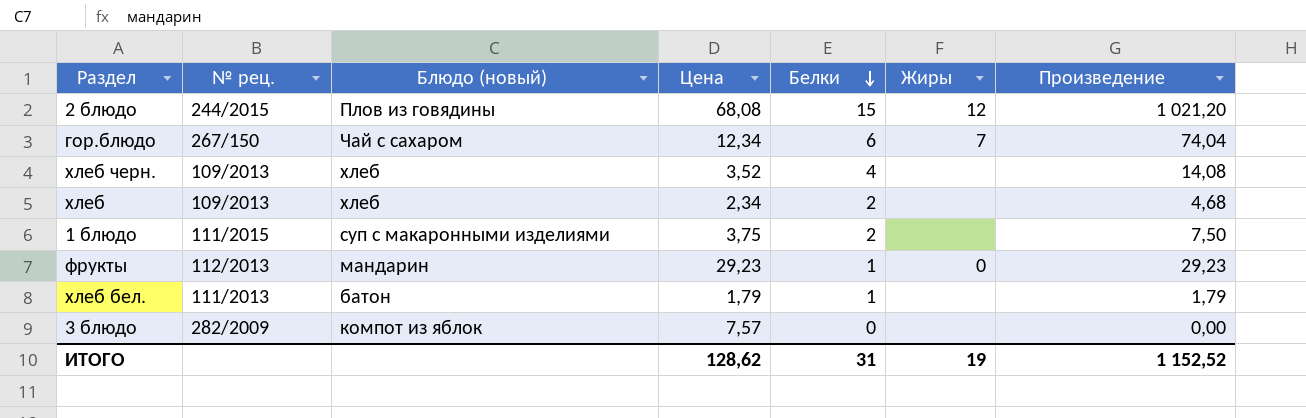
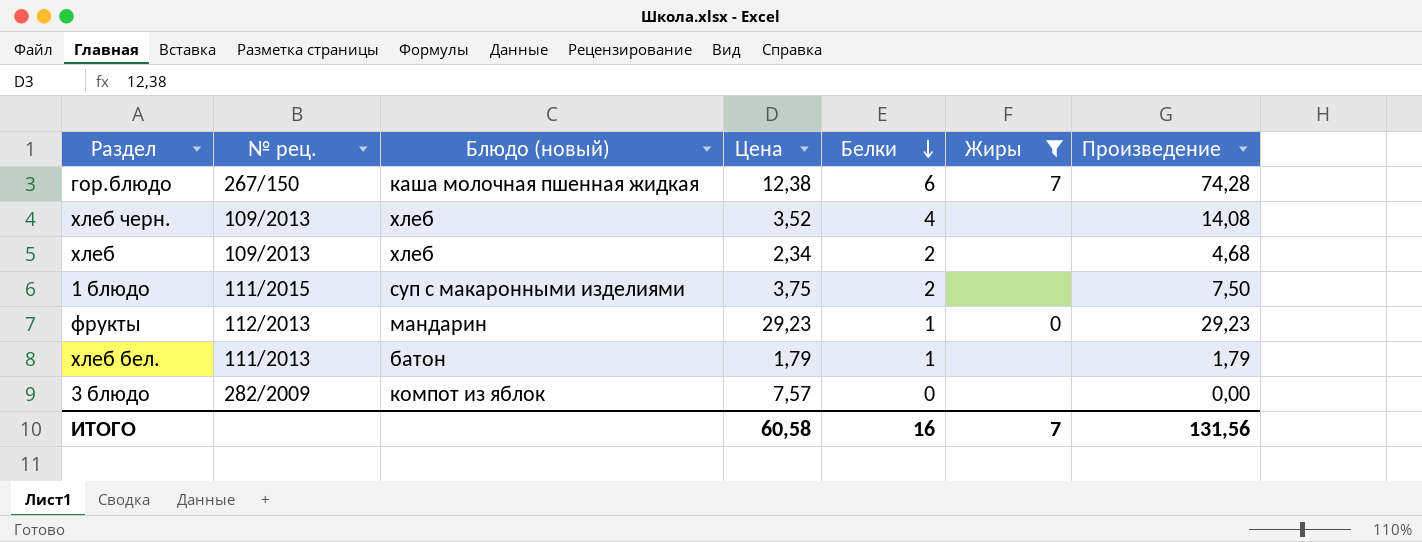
filter: none -> Жиры != 12
гор.блюдо | Блюдо (новый): Чай с сахаром -> каша молочная пшенная жидкая
гор.блюдо | Цена: 12,34 -> 12,38
гор.блюдо | Произведение: 74,04 -> 74,28
ИТОГО | Цена: 128,62 -> 60,58
ИТОГО | Белки: 31 -> 16
ИТОГО | Жиры: 19 -> 7
ИТОГО | Произведение: 1 152,52 -> 131,56

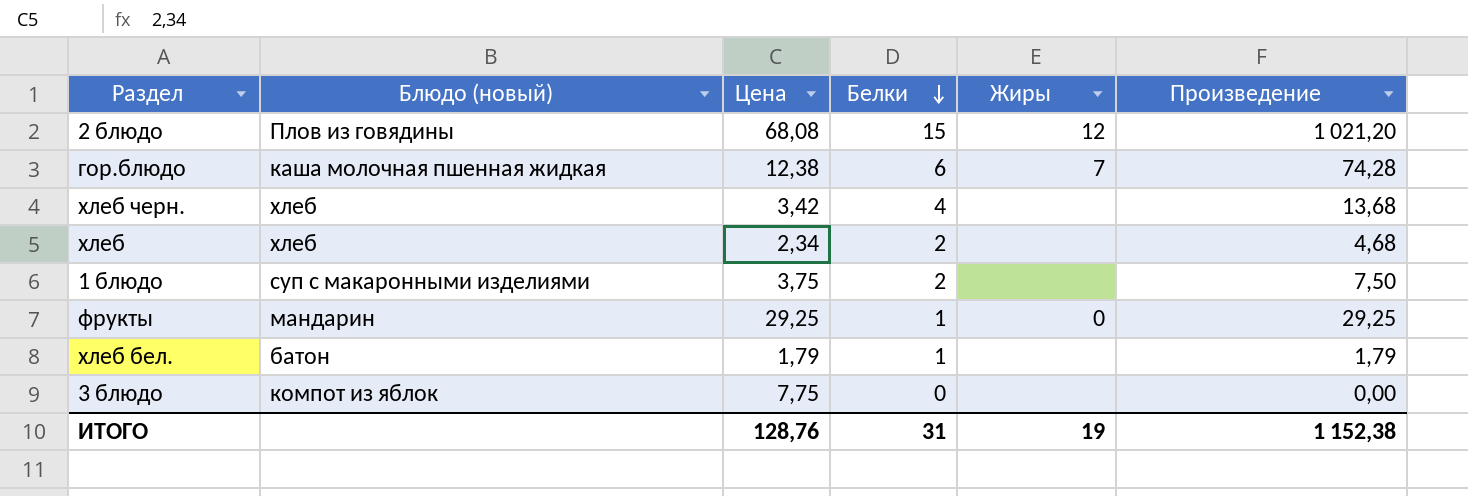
filter: Жиры != 12 -> none
column № рец. | position: 2 -> none
хлеб черн. | Цена: 3,52 -> 3,42
хлеб черн. | Произведение: 14,08 -> 13,68
фрукты | Цена: 29,23 -> 29,25
фрукты | Произведение: 29,23 -> 29,25
3 блюдо | Цена: 7,57 -> 7,75
ИТОГО | Цена: 60,58 -> 128,76
ИТОГО | Белки: 16 -> 31
ИТОГО | Жиры: 7 -> 19
ИТОГО | Произведение: 131,56 -> 1 152,38

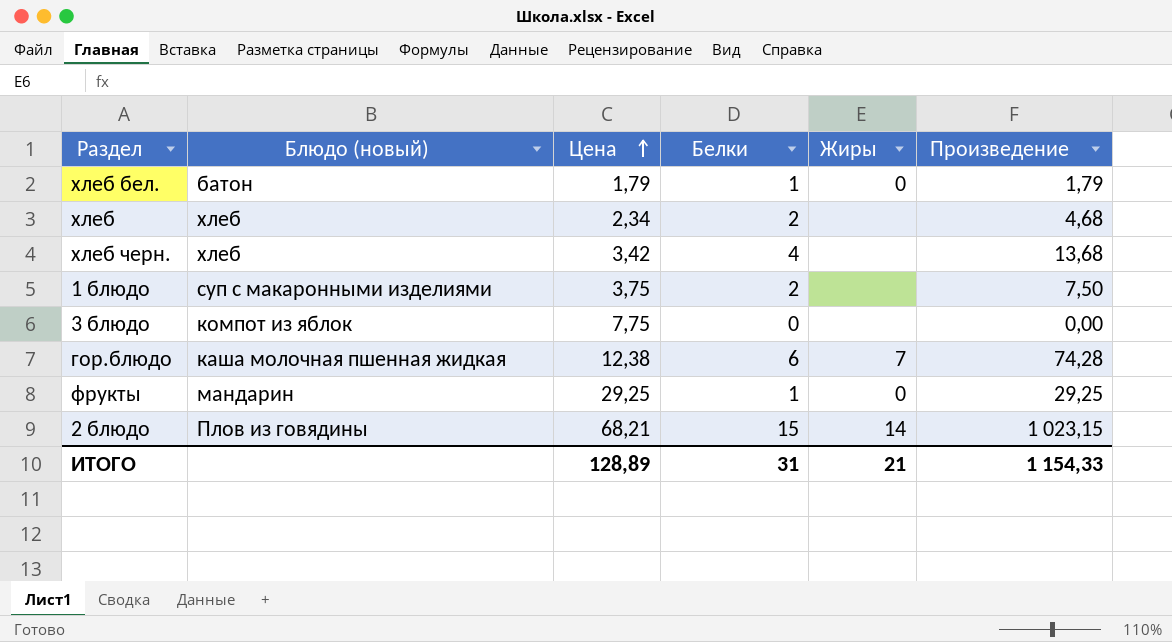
row order: Белки descending -> Цена ascending
хлеб бел. | Жиры: none -> 0
2 блюдо | Цена: 68,08 -> 68,21
2 блюдо | Жиры: 12 -> 14
2 блюдо | Произведение: 1 021,20 -> 1 023,15
ИТОГО | Цена: 128,76 -> 128,89
ИТОГО | Жиры: 19 -> 21
ИТОГО | Произведение: 1 152,38 -> 1 154,33

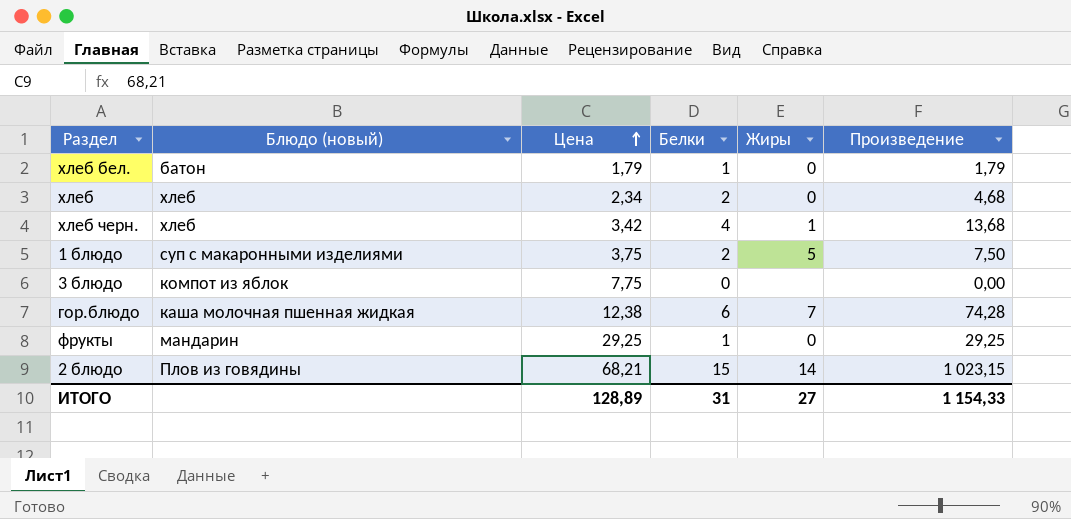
хлеб | Жиры: none -> 0
хлеб черн. | Жиры: none -> 1
1 блюдо | Жиры: none -> 5
ИТОГО | Жиры: 21 -> 27

